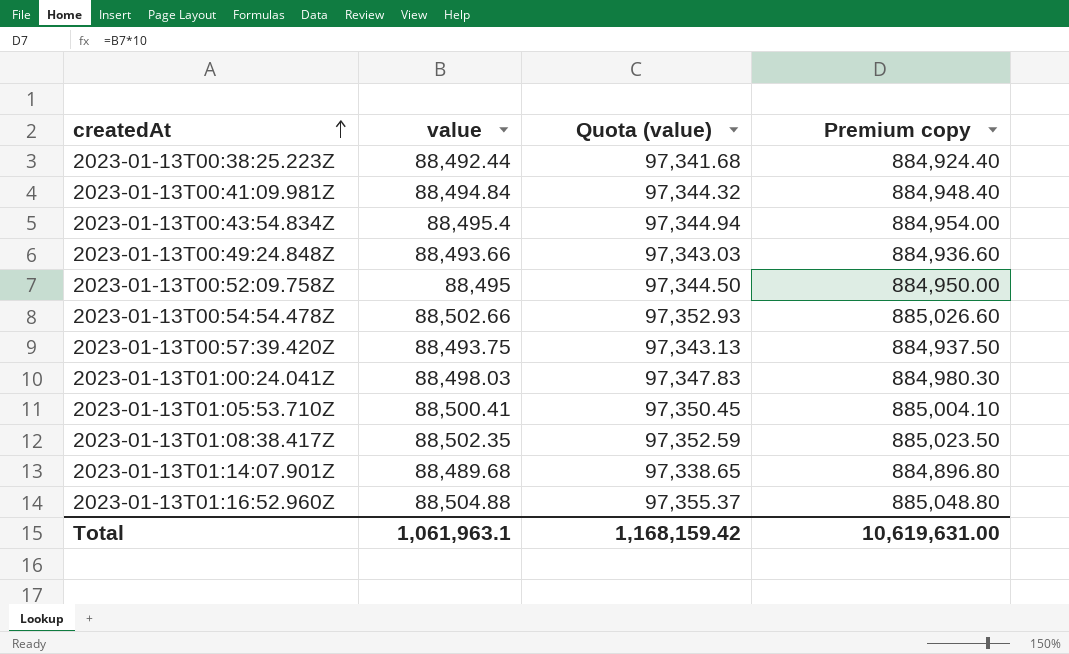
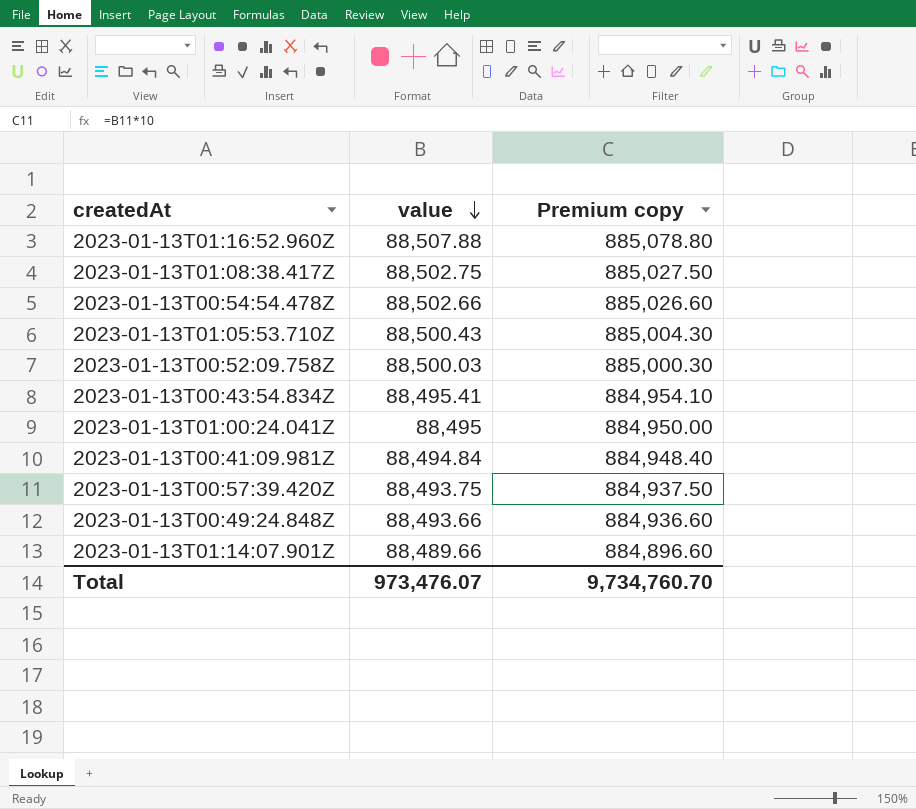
row order: createdAt ascending -> value descending
column Quota (value) | formula: [value] * 1.1 -> none
row 2023-01-13T00:38:25.223Z: 88,492.44 | 97,341.68 | 884,924.40 -> none
2023-01-13T01:16:52.960Z | value: 88,504.88 -> 88,507.88
2023-01-13T01:16:52.960Z | Premium copy: 885,048.80 -> 885,078.80
2023-01-13T01:08:38.417Z | value: 88,502.35 -> 88,502.75
2023-01-13T01:08:38.417Z | Premium copy: 885,023.50 -> 885,027.50
2023-01-13T01:05:53.710Z | value: 88,500.41 -> 88,500.43
2023-01-13T01:05:53.710Z | Premium copy: 885,004.10 -> 885,004.30
2023-01-13T00:52:09.758Z | value: 88,495 -> 88,500.03
2023-01-13T00:52:09.758Z | Premium copy: 884,950.00 -> 885,000.30
2023-01-13T00:43:54.834Z | value: 88,495.4 -> 88,495.41
2023-01-13T00:43:54.834Z | Premium copy: 884,954.00 -> 884,954.10
2023-01-13T01:00:24.041Z | value: 88,498.03 -> 88,495
2023-01-13T01:00:24.041Z | Premium copy: 884,980.30 -> 884,950.00
2023-01-13T01:14:07.901Z | value: 88,489.68 -> 88,489.66
2023-01-13T01:14:07.901Z | Premium copy: 884,896.80 -> 884,896.60
Total | value: 1,061,963.1 -> 973,476.07
Total | Premium copy: 10,619,631.00 -> 9,734,760.70

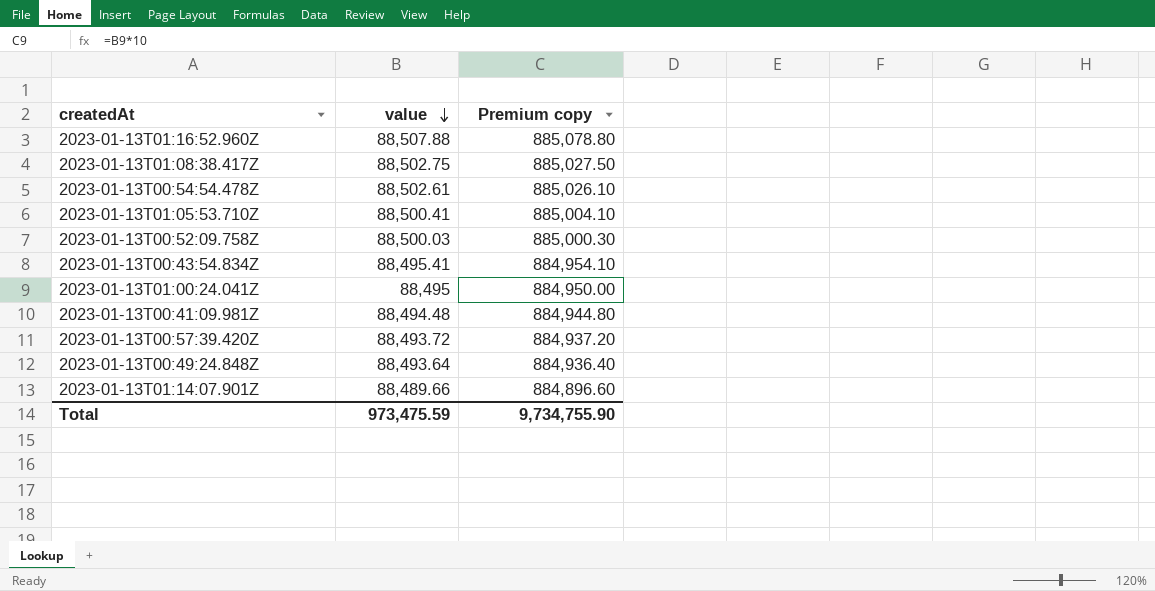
2023-01-13T00:54:54.478Z | value: 88,502.66 -> 88,502.61
2023-01-13T00:54:54.478Z | Premium copy: 885,026.60 -> 885,026.10
2023-01-13T01:05:53.710Z | value: 88,500.43 -> 88,500.41
2023-01-13T01:05:53.710Z | Premium copy: 885,004.30 -> 885,004.10
2023-01-13T00:41:09.981Z | value: 88,494.84 -> 88,494.48
2023-01-13T00:41:09.981Z | Premium copy: 884,948.40 -> 884,944.80
2023-01-13T00:57:39.420Z | value: 88,493.75 -> 88,493.72
2023-01-13T00:57:39.420Z | Premium copy: 884,937.50 -> 884,937.20
2023-01-13T00:49:24.848Z | value: 88,493.66 -> 88,493.64
2023-01-13T00:49:24.848Z | Premium copy: 884,936.60 -> 884,936.40
Total | value: 973,476.07 -> 973,475.59
Total | Premium copy: 9,734,760.70 -> 9,734,755.90

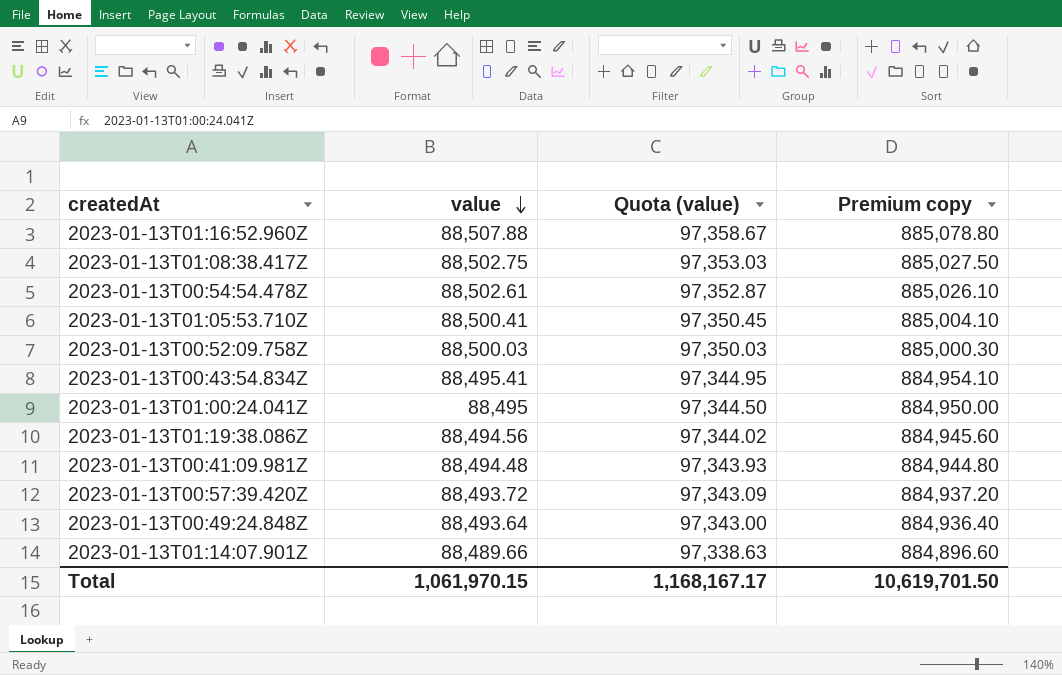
column Quota (value) | formula: none -> [value] * 1.1
row 2023-01-13T01:19:38.086Z: none -> 88,494.56 | 97,344.02 | 884,945.60
Total | value: 973,475.59 -> 1,061,970.15
Total | Premium copy: 9,734,755.90 -> 10,619,701.50

